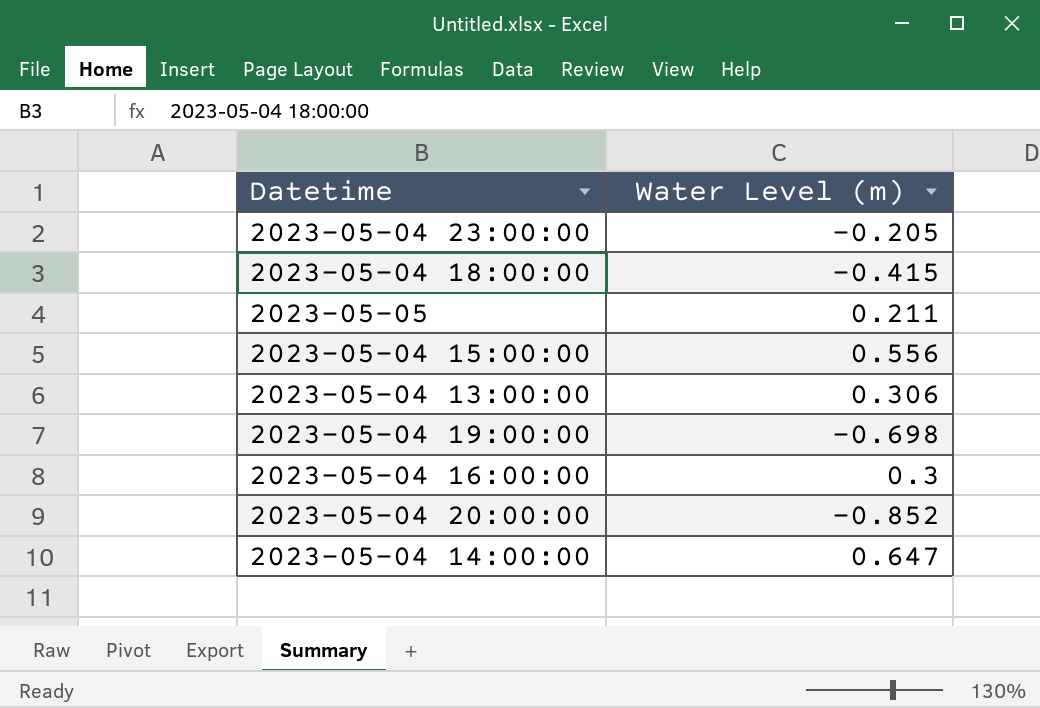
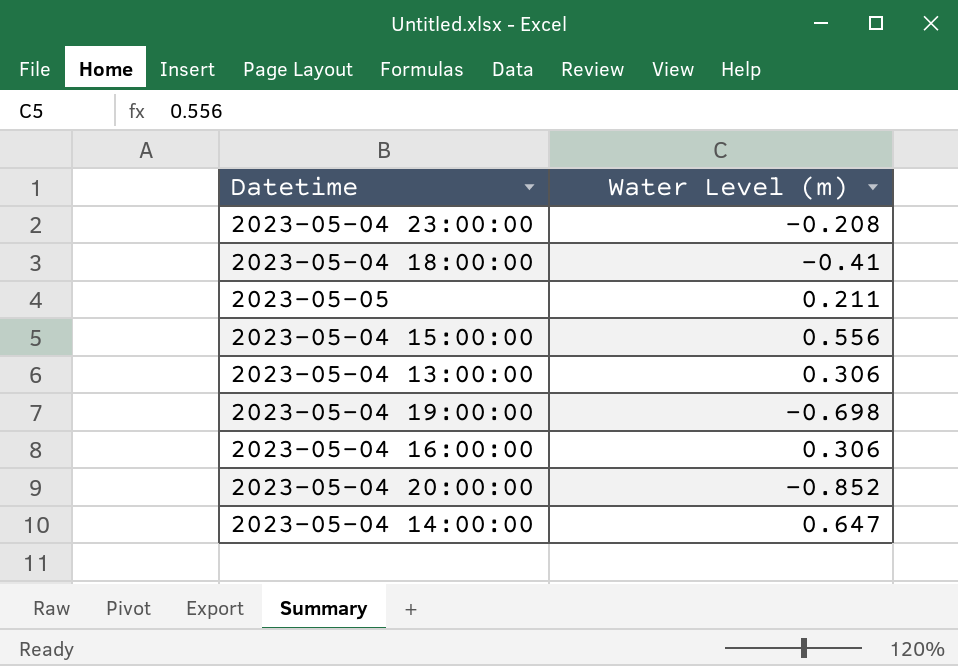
2023-05-04 23:00:00 | Water Level (m): -0.205 -> -0.208
2023-05-04 18:00:00 | Water Level (m): -0.415 -> -0.41
2023-05-04 16:00:00 | Water Level (m): 0.3 -> 0.306

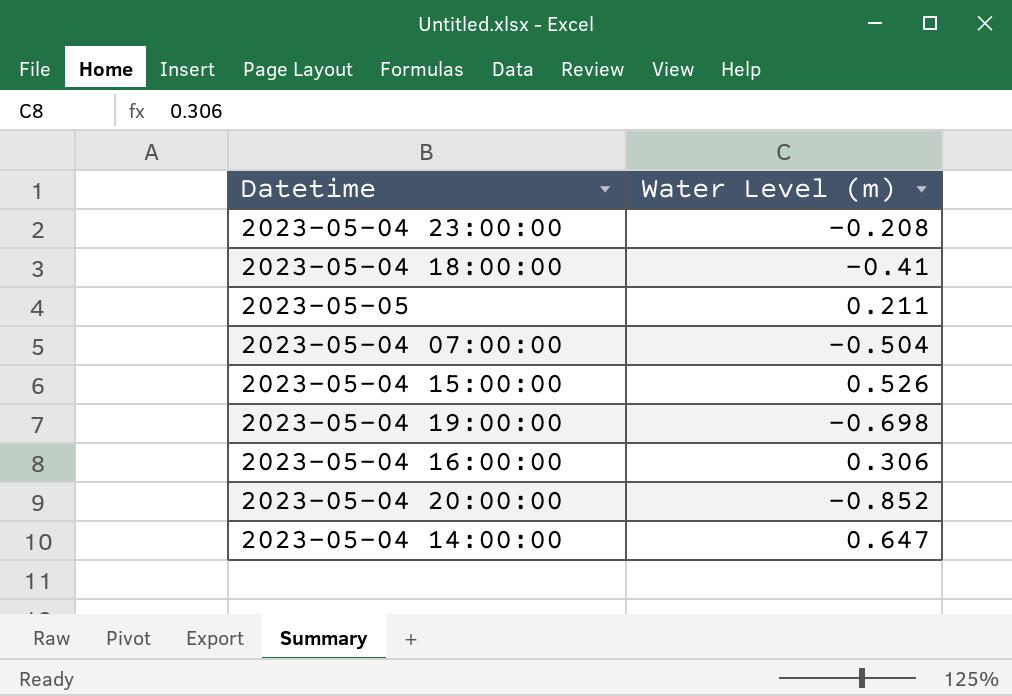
row 2023-05-04 13:00:00: 0.306 -> none
row 2023-05-04 07:00:00: none -> -0.504
2023-05-04 15:00:00 | Water Level (m): 0.556 -> 0.526

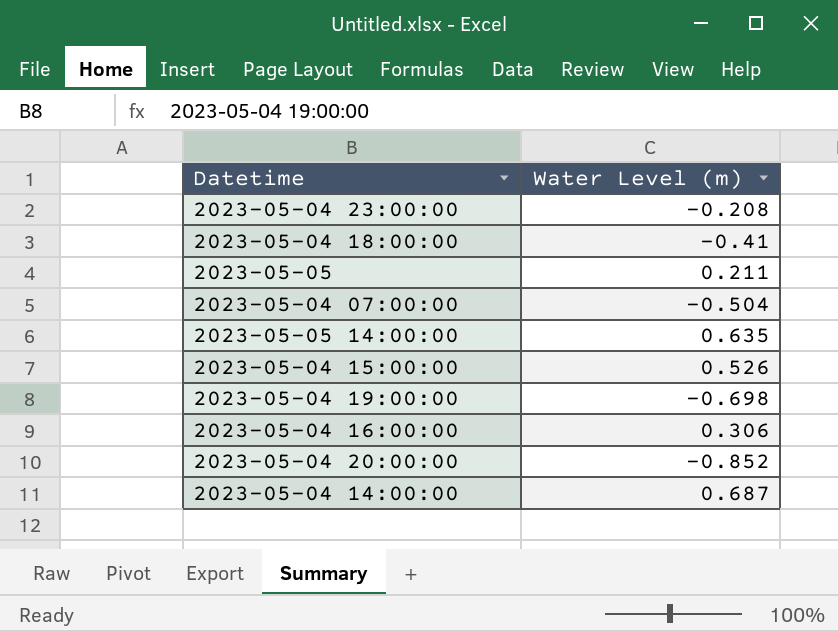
row 2023-05-05 14:00:00: none -> 0.635
2023-05-04 14:00:00 | Water Level (m): 0.647 -> 0.687

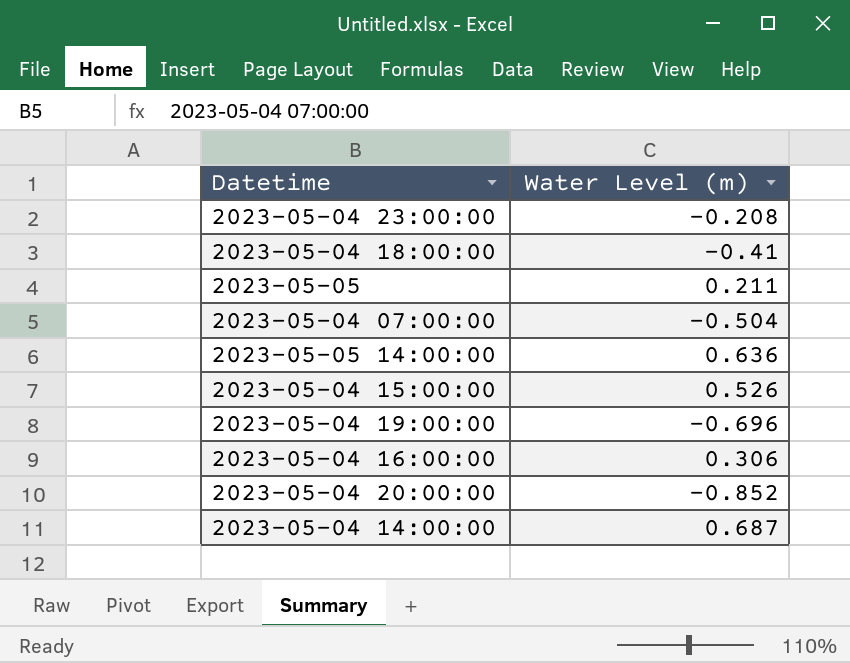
2023-05-05 14:00:00 | Water Level (m): 0.635 -> 0.636
2023-05-04 19:00:00 | Water Level (m): -0.698 -> -0.696

